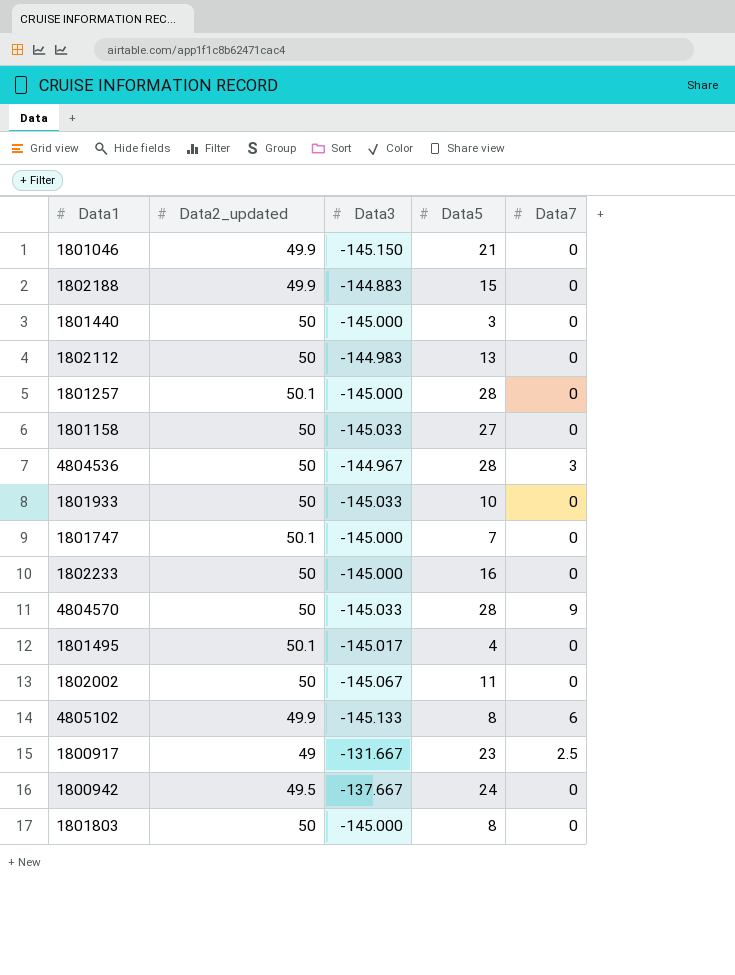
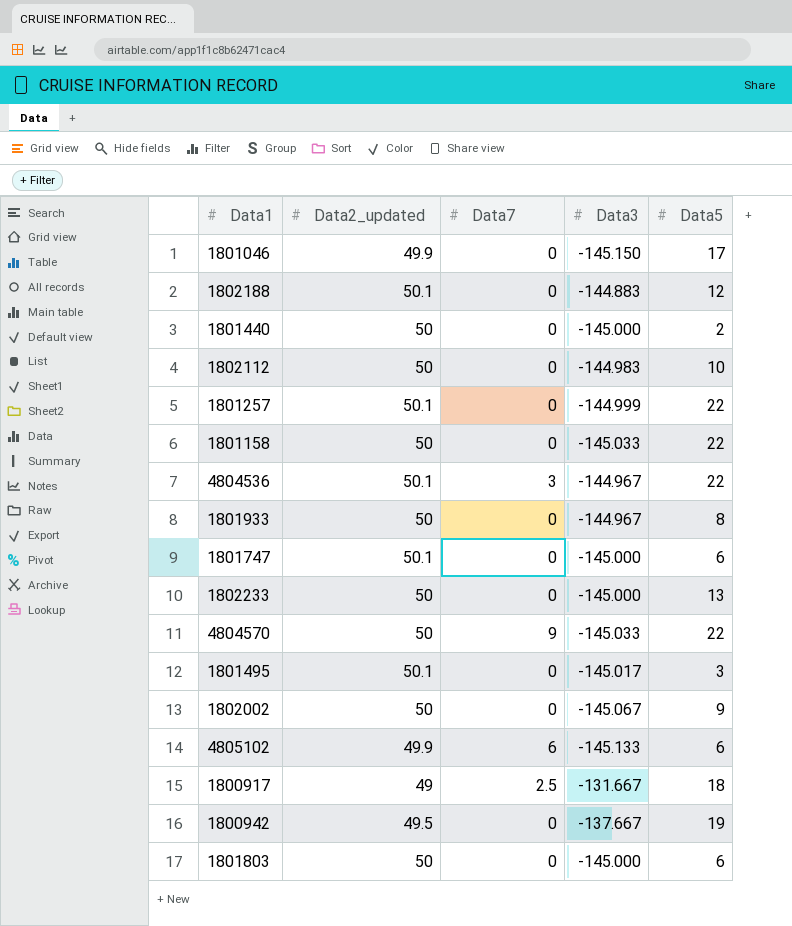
column Data7 | position: 5 -> 3
1801046 | Data5: 21 -> 17
1802188 | Data2_updated: 49.9 -> 50.1
1802188 | Data5: 15 -> 12
1801440 | Data5: 3 -> 2
1802112 | Data5: 13 -> 10
1801257 | Data3: -145.000 -> -144.999
1801257 | Data5: 28 -> 22
1801158 | Data5: 27 -> 22
4804536 | Data2_updated: 50 -> 50.1
4804536 | Data5: 28 -> 22
1801933 | Data3: -145.033 -> -144.967
1801933 | Data5: 10 -> 8
1801747 | Data5: 7 -> 6
1802233 | Data5: 16 -> 13
4804570 | Data5: 28 -> 22
1801495 | Data5: 4 -> 3
1802002 | Data5: 11 -> 9
4805102 | Data5: 8 -> 6
1800917 | Data5: 23 -> 18
1800942 | Data5: 24 -> 19
1801803 | Data5: 8 -> 6

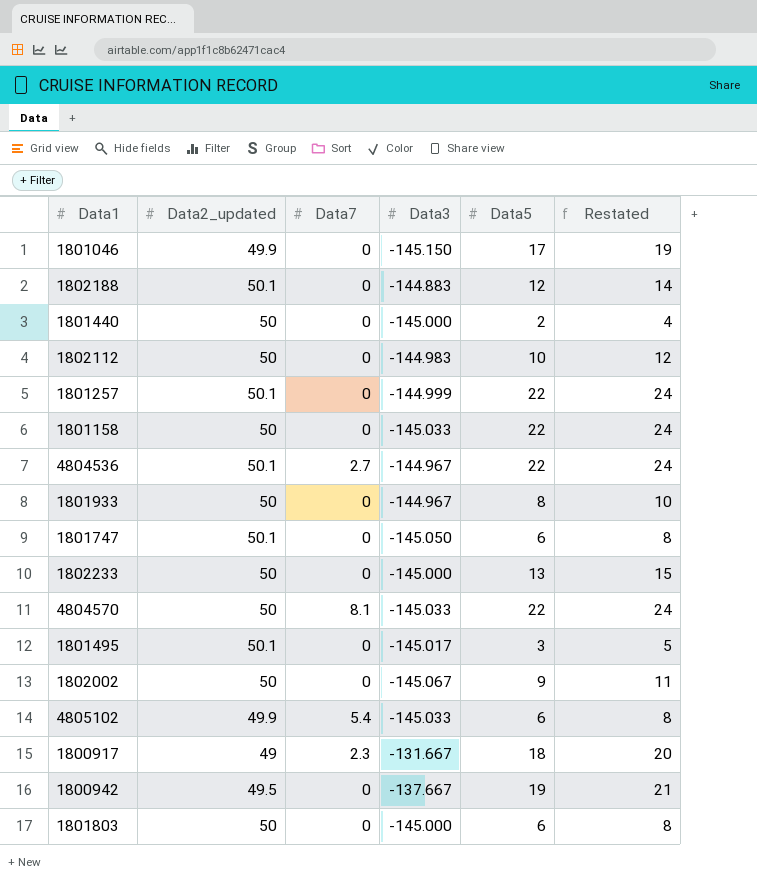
column Restated | formula: none -> [Data5] + 2
4804536 | Data7: 3 -> 2.7
1801747 | Data3: -145.000 -> -145.050
4804570 | Data7: 9 -> 8.1
4805102 | Data7: 6 -> 5.4
4805102 | Data3: -145.133 -> -145.033
1800917 | Data7: 2.5 -> 2.3

